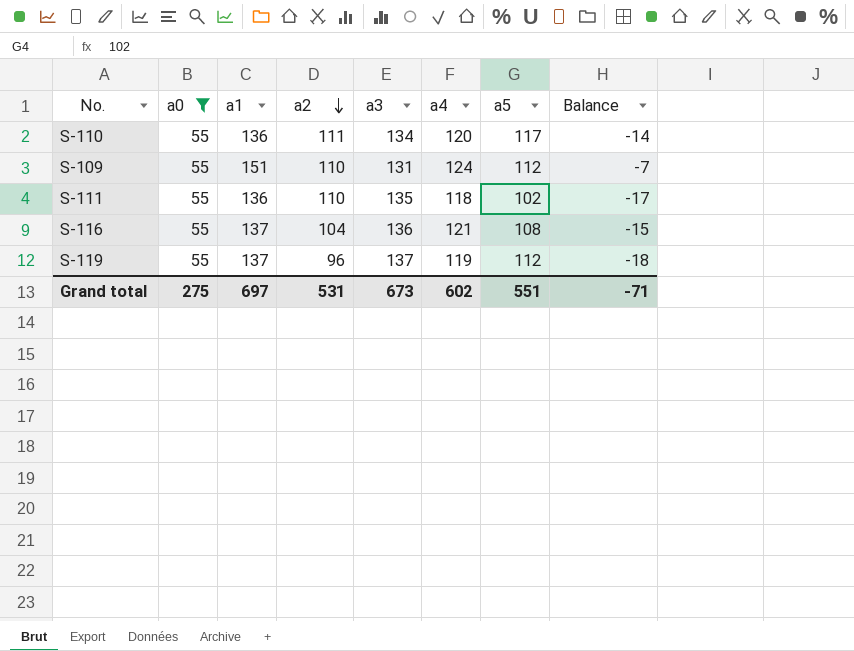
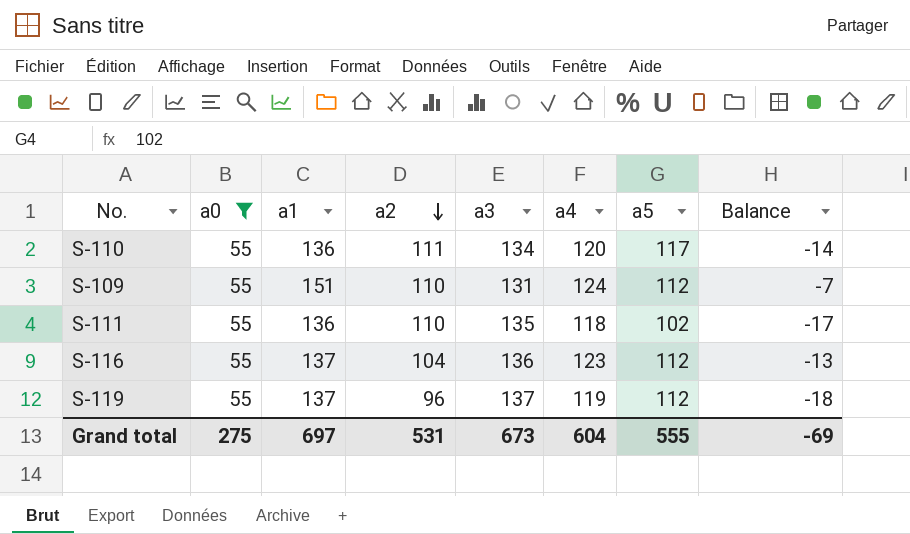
S-116 | a4: 121 -> 123
S-116 | a5: 108 -> 112
S-116 | Balance: -15 -> -13
Grand total | a4: 602 -> 604
Grand total | a5: 551 -> 555
Grand total | Balance: -71 -> -69

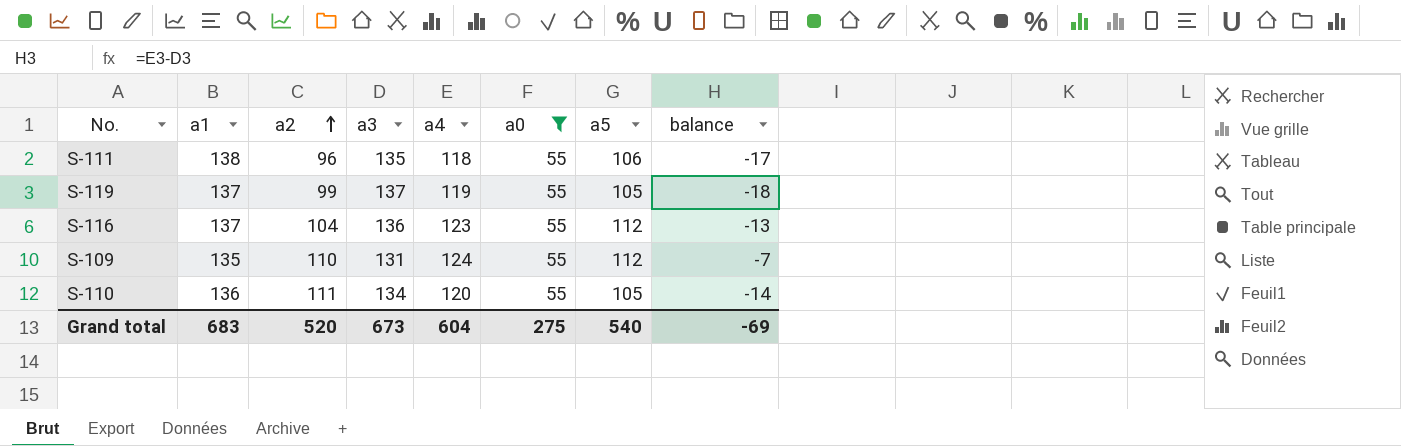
row order: a2 descending -> a2 ascending
column a0 | position: 2 -> 6
column name: Balance -> balance
S-111 | a1: 136 -> 138
S-111 | a2: 110 -> 96
S-111 | a5: 102 -> 106
S-119 | a2: 96 -> 99
S-119 | a5: 112 -> 105
S-109 | a1: 151 -> 135
S-110 | a5: 117 -> 105
Grand total | a1: 697 -> 683
Grand total | a2: 531 -> 520
Grand total | a5: 555 -> 540

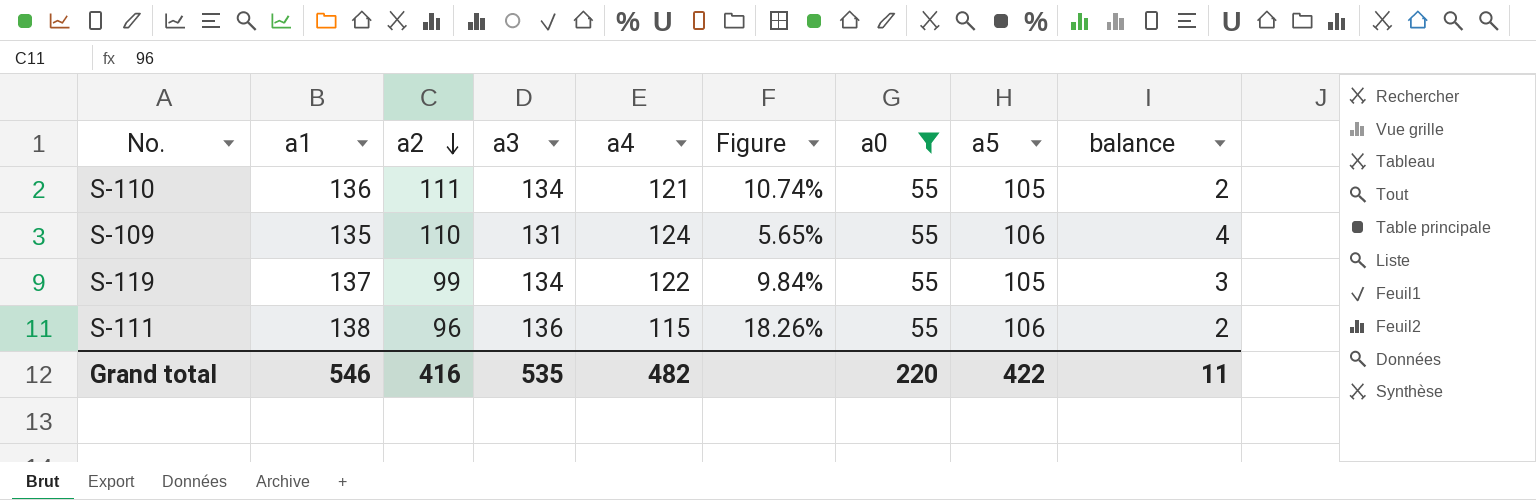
row order: a2 ascending -> a2 descending
column Figure | formula: none -> ([a3] - [a4]) / [a4]
column balance | formula: [a4] - [a3] -> [a1] - [a3]
row S-116: 137 | 104 | 136 | 123 | 55 | 112 | -13 -> none
S-110 | a4: 120 -> 121
S-109 | a5: 112 -> 106
S-119 | a3: 137 -> 134
S-119 | a4: 119 -> 122
S-111 | a3: 135 -> 136
S-111 | a4: 118 -> 115
Grand total | a1: 683 -> 546
Grand total | a2: 520 -> 416
Grand total | a3: 673 -> 535
Grand total | a4: 604 -> 482
Grand total | a0: 275 -> 220
Grand total | a5: 540 -> 422
Grand total | balance: -69 -> 11

